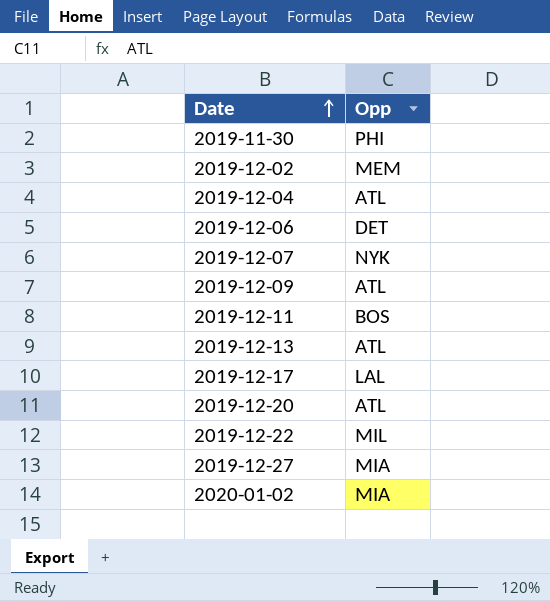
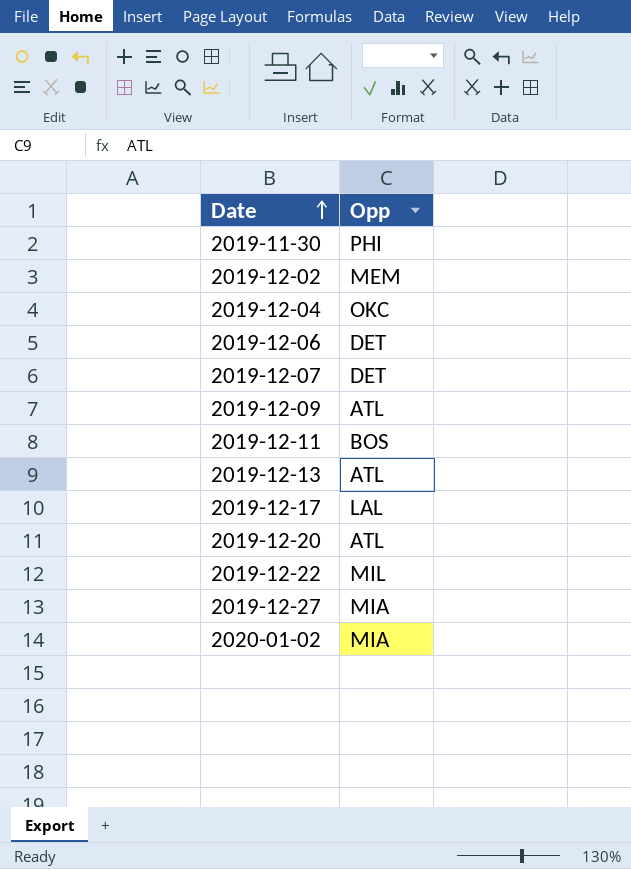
2019-12-04 | Opp: ATL -> OKC
2019-12-07 | Opp: NYK -> DET

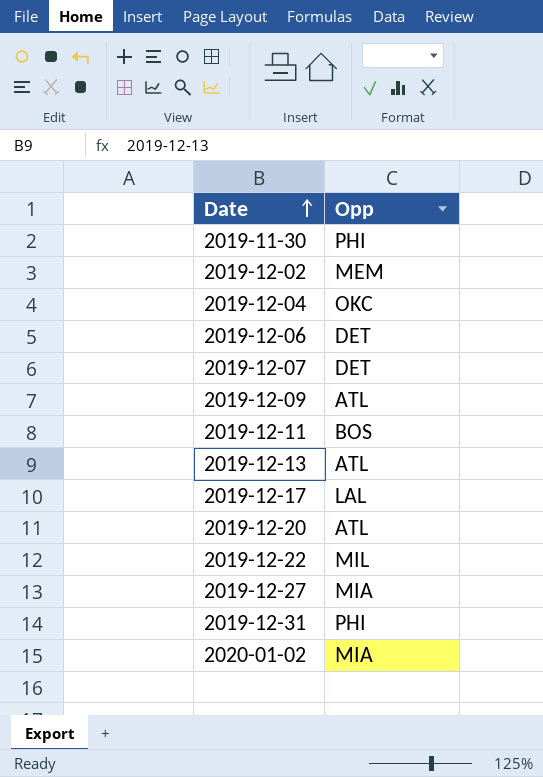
row 2019-12-31: none -> PHI

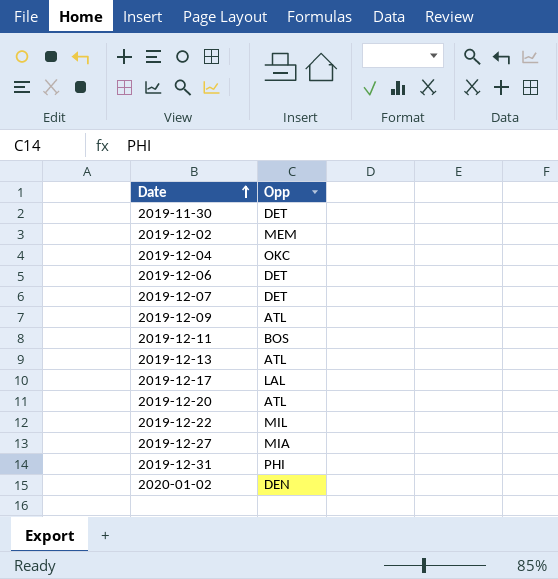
2019-11-30 | Opp: PHI -> DET
2020-01-02 | Opp: MIA -> DEN

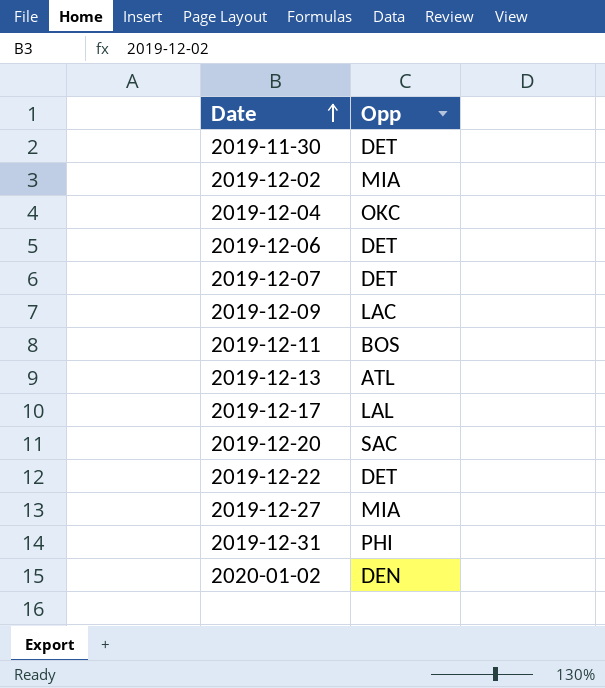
2019-12-02 | Opp: MEM -> MIA
2019-12-09 | Opp: ATL -> LAC
2019-12-20 | Opp: ATL -> SAC
2019-12-22 | Opp: MIL -> DET

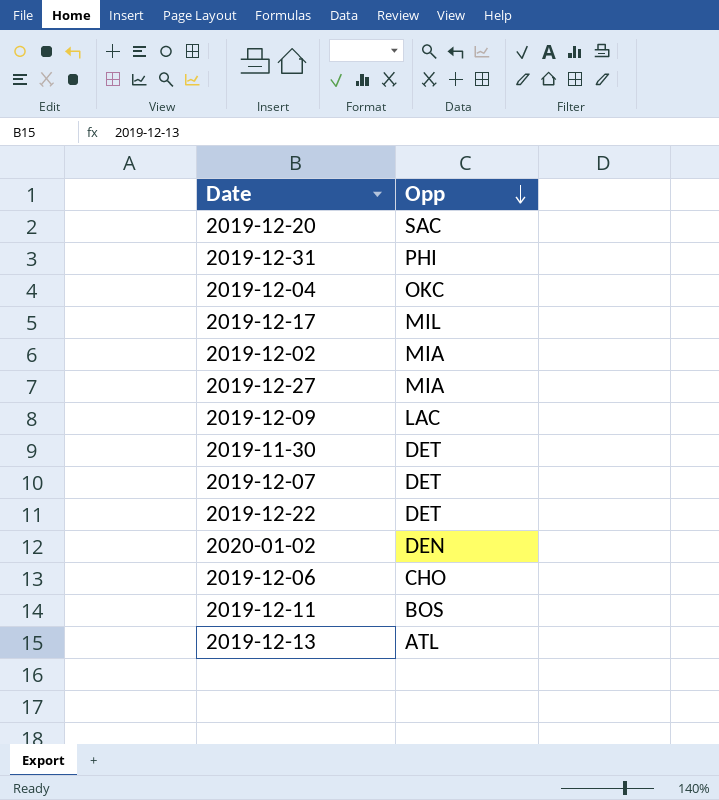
row order: Date ascending -> Opp descending
2019-12-17 | Opp: LAL -> MIL
2019-12-06 | Opp: DET -> CHO

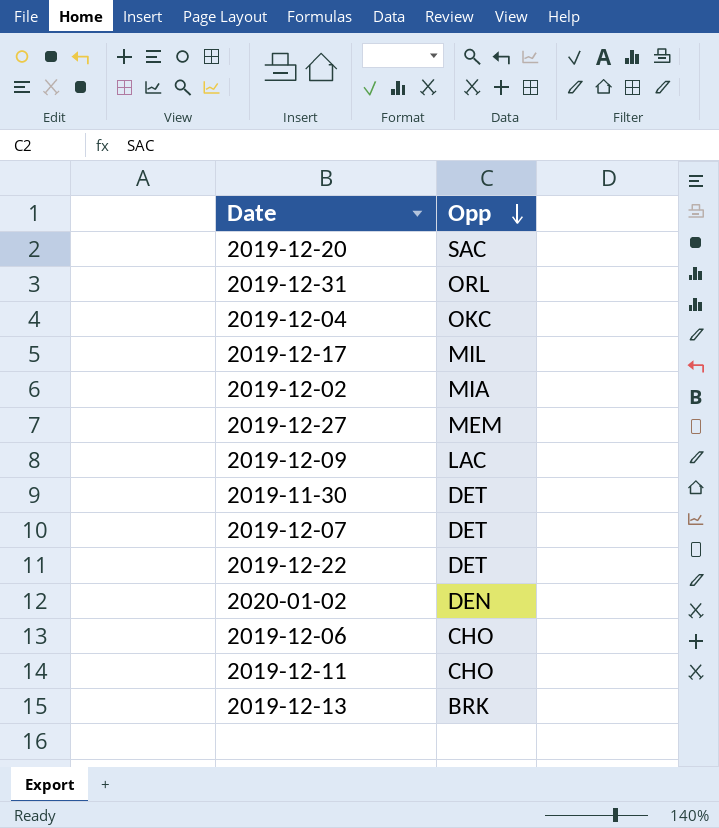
2019-12-31 | Opp: PHI -> ORL
2019-12-27 | Opp: MIA -> MEM
2019-12-11 | Opp: BOS -> CHO
2019-12-13 | Opp: ATL -> BRK

